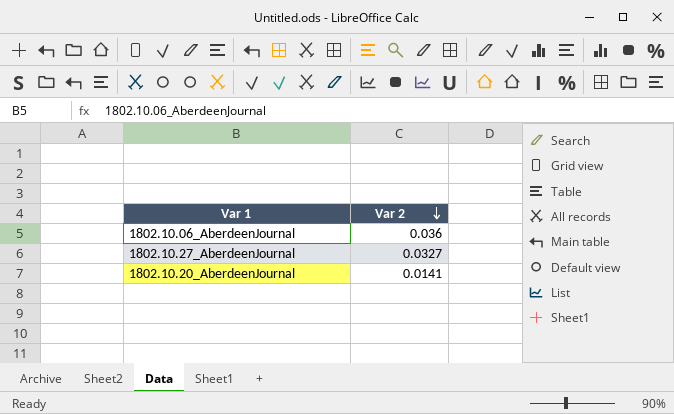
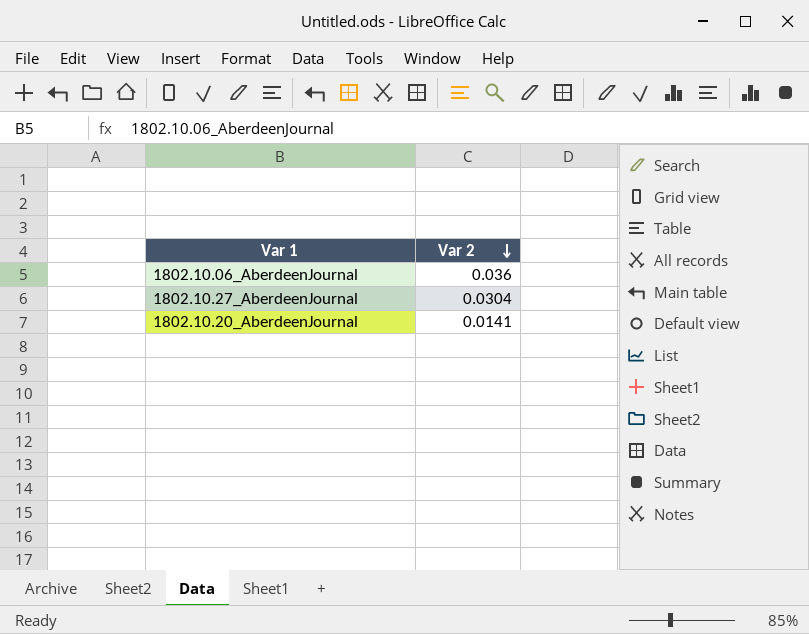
1802.10.27_AberdeenJournal | Var 2: 0.0327 -> 0.0304

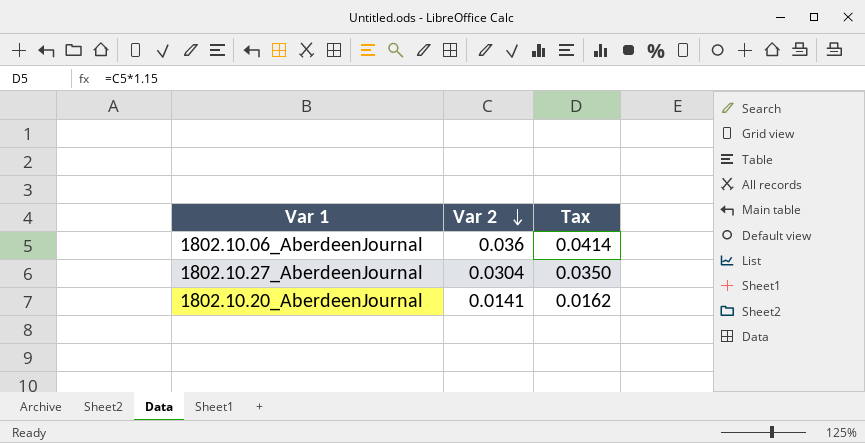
column Tax | formula: none -> [Var 2] * 1.15

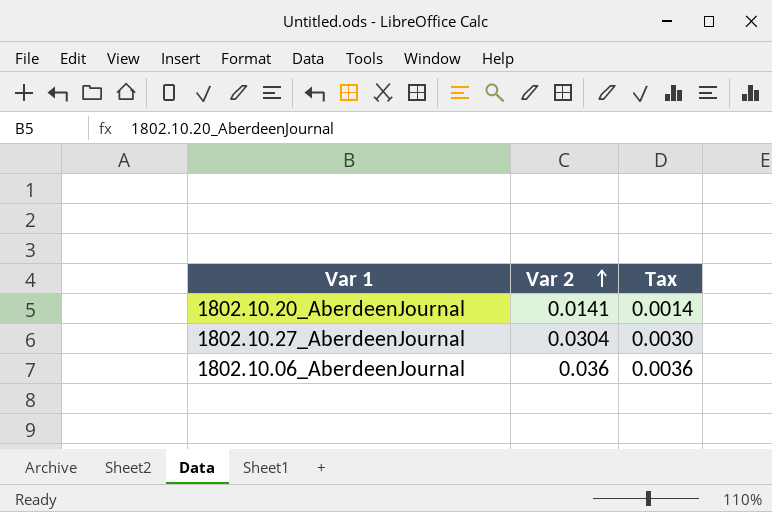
row order: Var 2 descending -> Var 2 ascending
column Tax | formula: [Var 2] * 1.15 -> [Var 2] * 0.1

